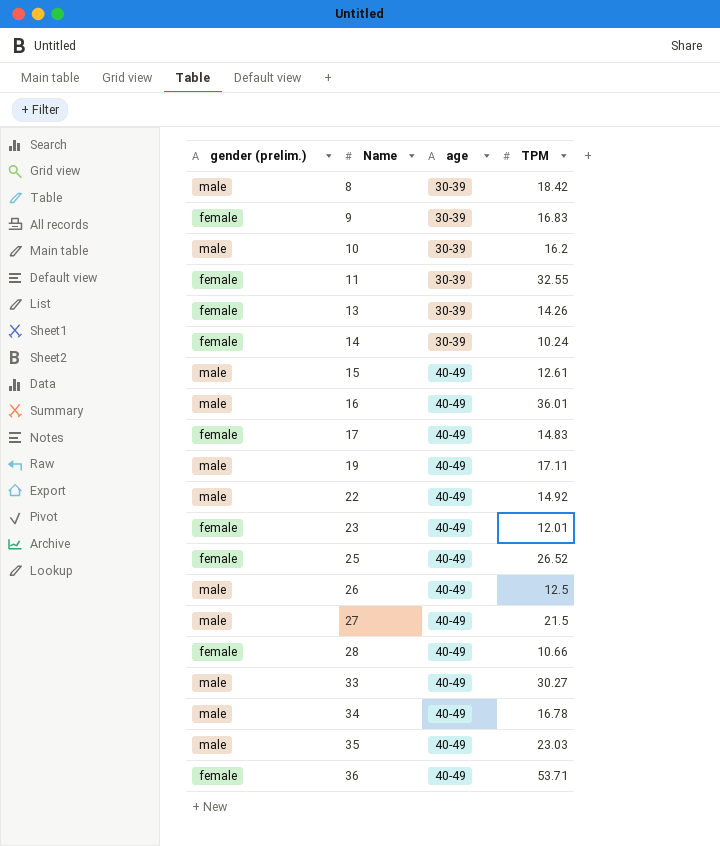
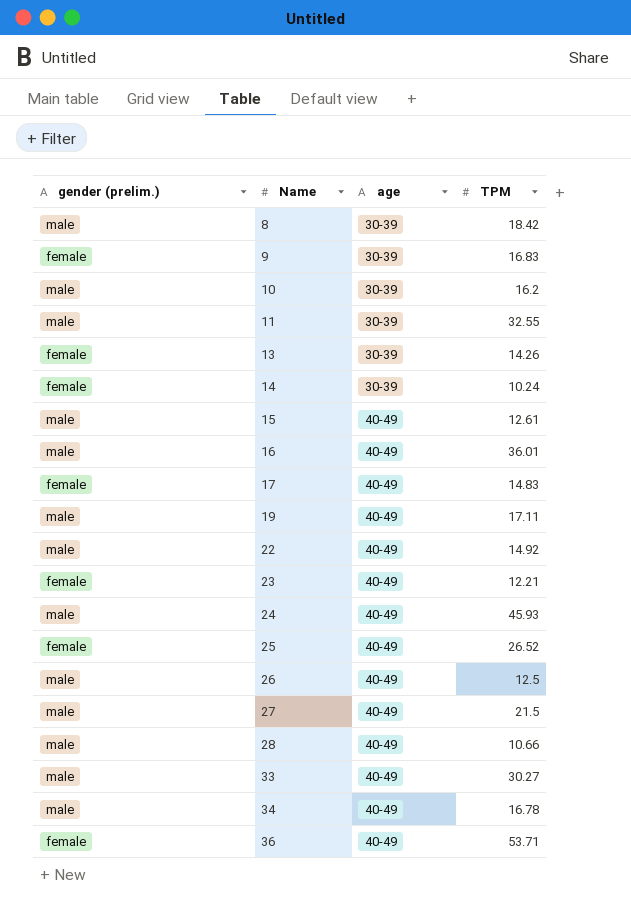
row 35: male | 40-49 | 23.03 -> none
11 | gender (prelim.): female -> male
23 | TPM: 12.01 -> 12.21
row 24: none -> male | 40-49 | 45.93
28 | gender (prelim.): female -> male

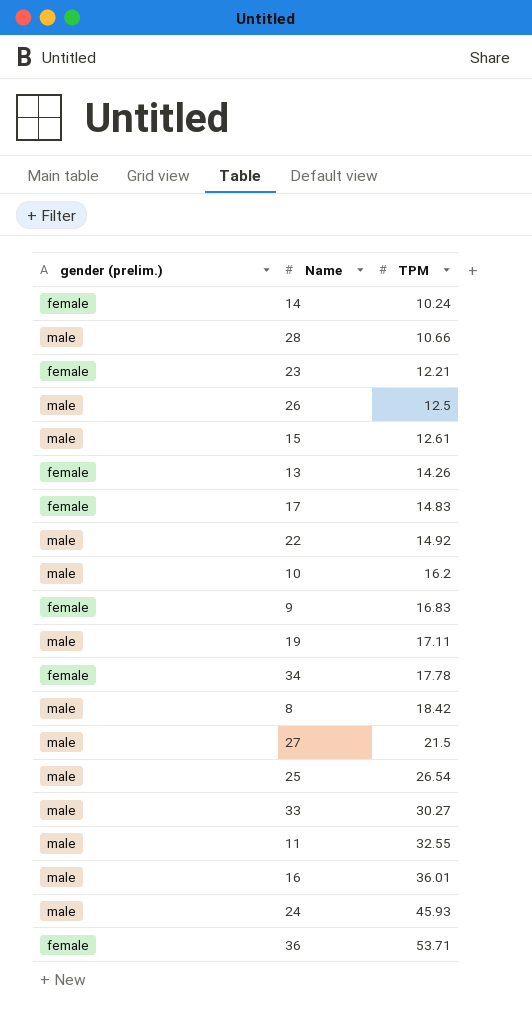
row order: Name ascending -> TPM ascending
column age | position: 3 -> none
34 | gender (prelim.): male -> female
34 | TPM: 16.78 -> 17.78
25 | gender (prelim.): female -> male
25 | TPM: 26.52 -> 26.54

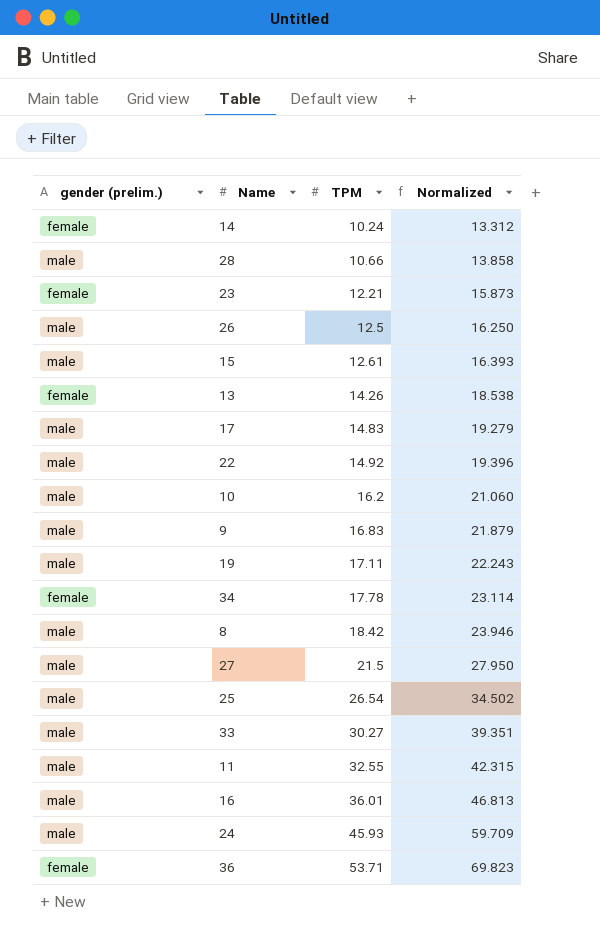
column Normalized | formula: none -> [TPM] * 1.3
17 | gender (prelim.): female -> male
9 | gender (prelim.): female -> male

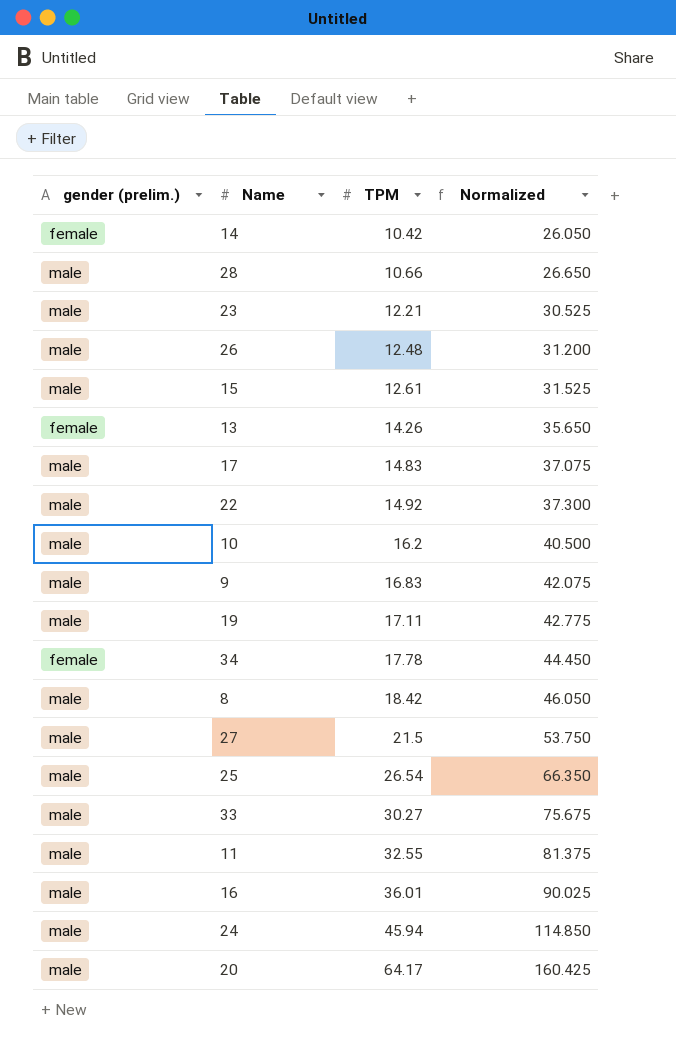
column Normalized | formula: [TPM] * 1.3 -> [TPM] * 2.5
row 36: female | 53.71 | 69.823 -> none
14 | TPM: 10.24 -> 10.42
23 | gender (prelim.): female -> male
26 | TPM: 12.5 -> 12.48
24 | TPM: 45.93 -> 45.94
row 20: none -> male | 64.17 | 160.425

